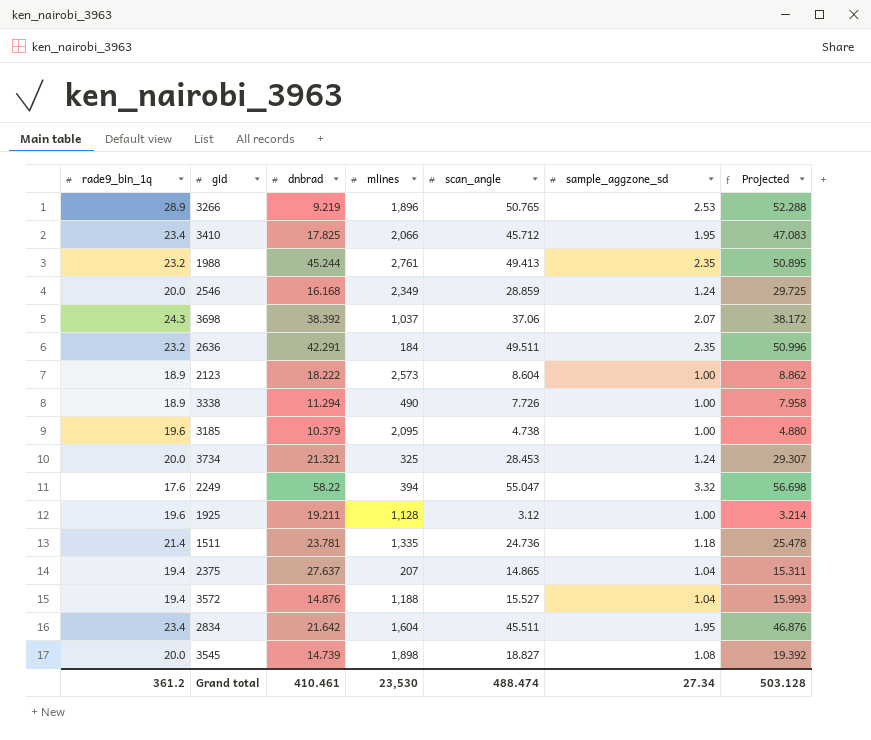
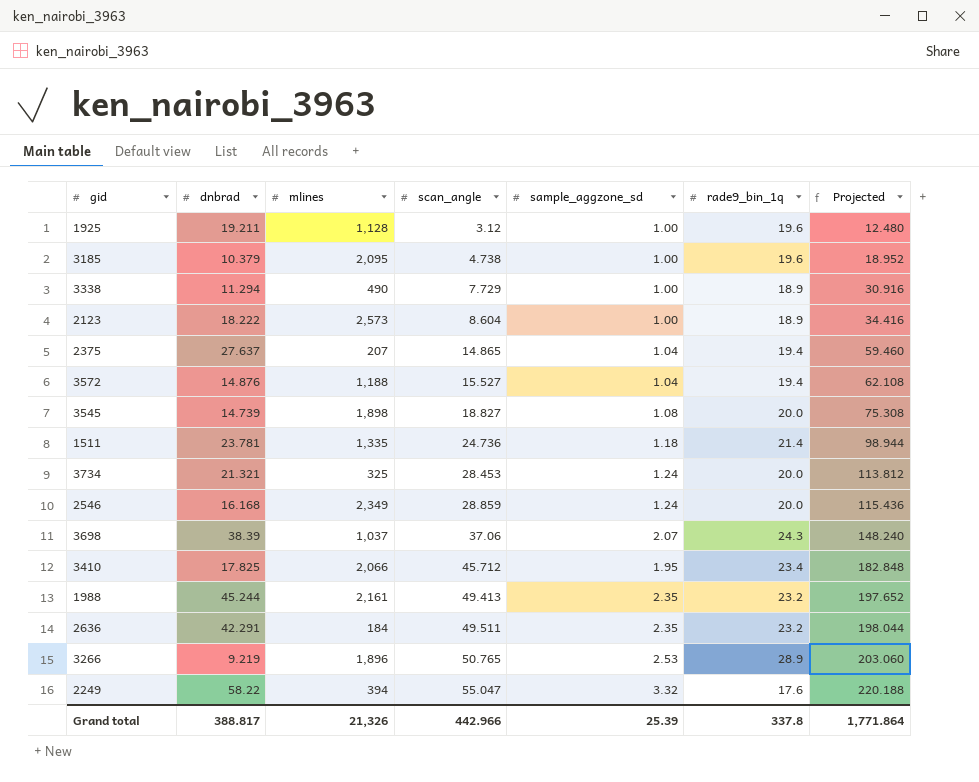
row order: none -> scan_angle ascending
column rade9_bin_1q | position: 1 -> 6
column Projected | formula: [scan_angle] * 1.03 -> [scan_angle] * 4
row 2834: 23.4 | 21.642 | 1,604 | 45.511 | 1.95 | 46.876 -> none
3338 | scan_angle: 7.726 -> 7.729
3698 | dnbrad: 38.392 -> 38.39
1988 | mlines: 2,761 -> 2,161
Grand total | dnbrad: 410.461 -> 388.817
Grand total | mlines: 23,530 -> 21,326
Grand total | scan_angle: 488.474 -> 442.966
Grand total | sample_aggzone_sd: 27.34 -> 25.39
Grand total | rade9_bin_1q: 361.2 -> 337.8
Grand total | Projected: 503.128 -> 1,771.864

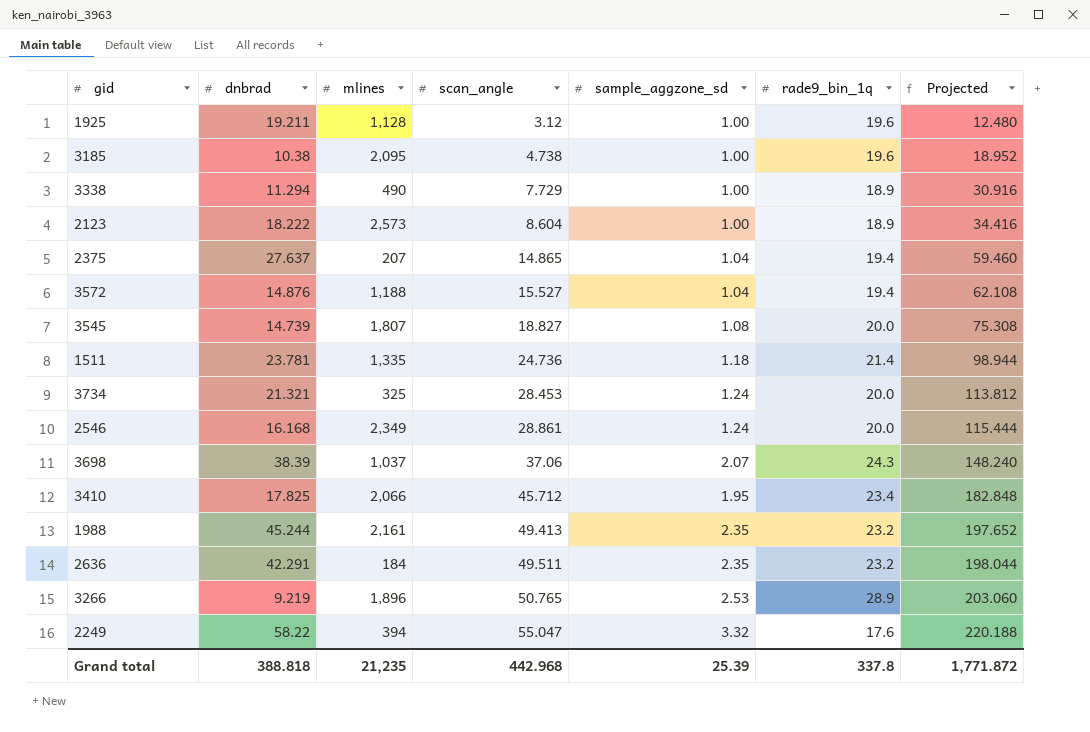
3185 | dnbrad: 10.379 -> 10.38
3545 | mlines: 1,898 -> 1,807
2546 | scan_angle: 28.859 -> 28.861
2546 | Projected: 115.436 -> 115.444
Grand total | dnbrad: 388.817 -> 388.818
Grand total | mlines: 21,326 -> 21,235
Grand total | scan_angle: 442.966 -> 442.968
Grand total | Projected: 1,771.864 -> 1,771.872

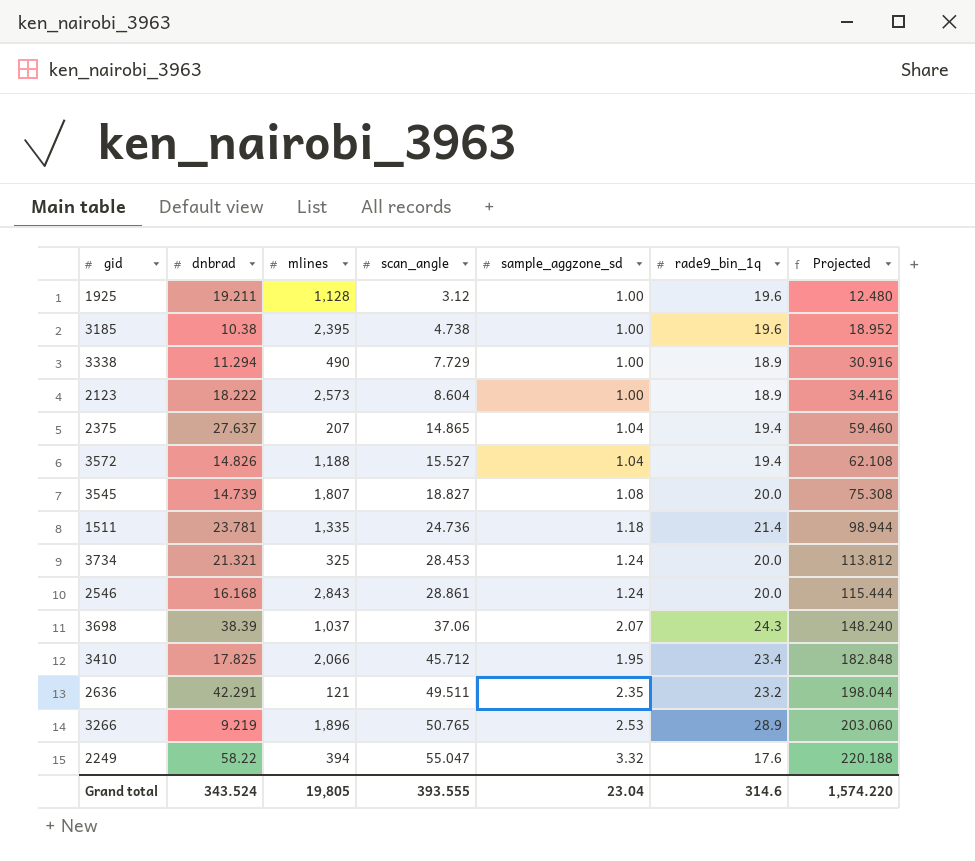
row 1988: 45.244 | 2,161 | 49.413 | 2.35 | 23.2 | 197.652 -> none
3185 | mlines: 2,095 -> 2,395
3572 | dnbrad: 14.876 -> 14.826
2546 | mlines: 2,349 -> 2,843
2636 | mlines: 184 -> 121
Grand total | dnbrad: 388.818 -> 343.524
Grand total | mlines: 21,235 -> 19,805
Grand total | scan_angle: 442.968 -> 393.555
Grand total | sample_aggzone_sd: 25.39 -> 23.04
Grand total | rade9_bin_1q: 337.8 -> 314.6
Grand total | Projected: 1,771.872 -> 1,574.220

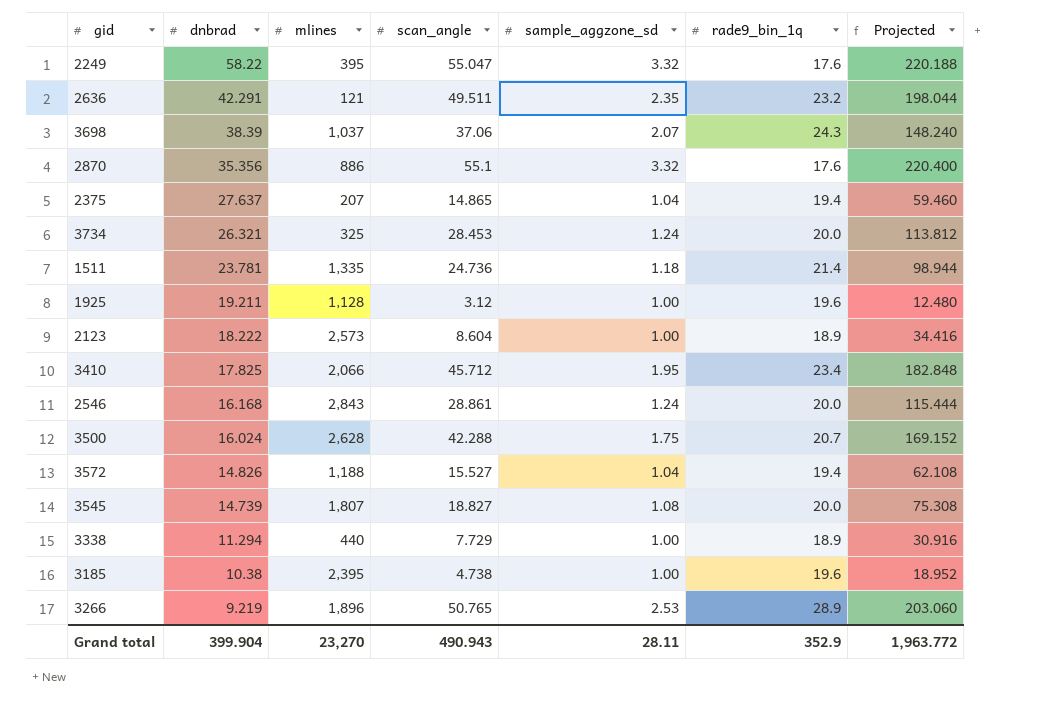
row order: scan_angle ascending -> dnbrad descending
2249 | mlines: 394 -> 395
row 2870: none -> 35.356 | 886 | 55.1 | 3.32 | 17.6 | 220.400
3734 | dnbrad: 21.321 -> 26.321
row 3500: none -> 16.024 | 2,628 | 42.288 | 1.75 | 20.7 | 169.152
3338 | mlines: 490 -> 440
Grand total | dnbrad: 343.524 -> 399.904
Grand total | mlines: 19,805 -> 23,270
Grand total | scan_angle: 393.555 -> 490.943
Grand total | sample_aggzone_sd: 23.04 -> 28.11
Grand total | rade9_bin_1q: 314.6 -> 352.9
Grand total | Projected: 1,574.220 -> 1,963.772

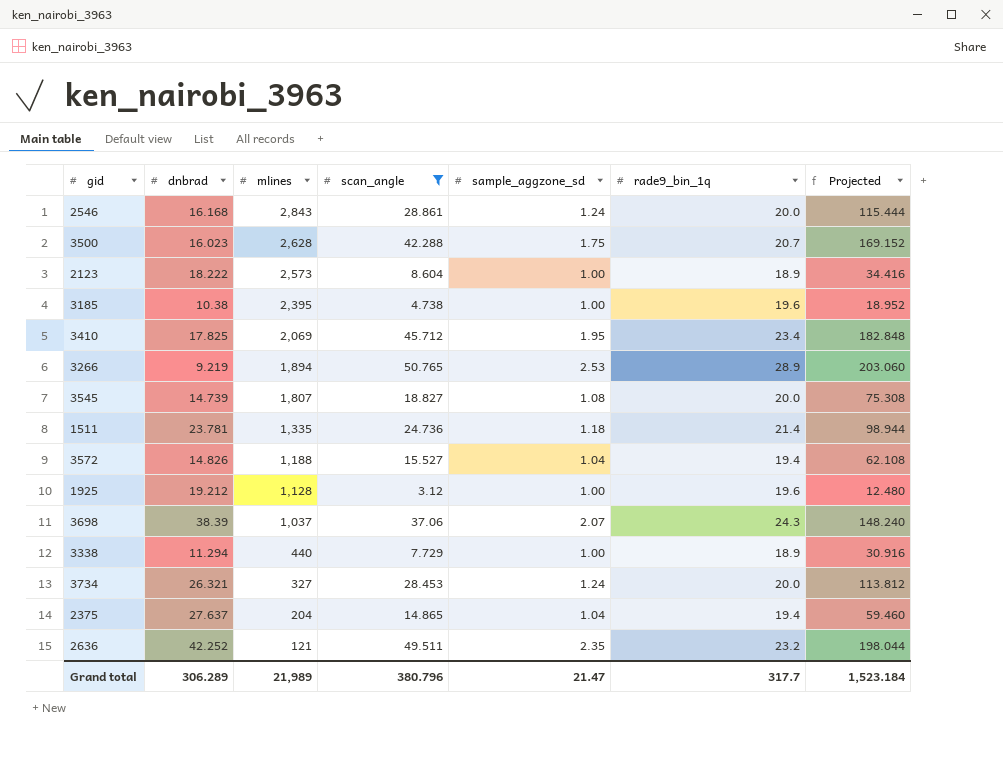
filter: none -> scan_angle <= 50.765
row order: dnbrad descending -> mlines descending
3500 | dnbrad: 16.024 -> 16.023
3410 | mlines: 2,066 -> 2,069
3266 | mlines: 1,896 -> 1,894
1925 | dnbrad: 19.211 -> 19.212
3734 | mlines: 325 -> 327
2375 | mlines: 207 -> 204
2636 | dnbrad: 42.291 -> 42.252
Grand total | dnbrad: 399.904 -> 306.289
Grand total | mlines: 23,270 -> 21,989
Grand total | scan_angle: 490.943 -> 380.796
Grand total | sample_aggzone_sd: 28.11 -> 21.47
Grand total | rade9_bin_1q: 352.9 -> 317.7
Grand total | Projected: 1,963.772 -> 1,523.184

